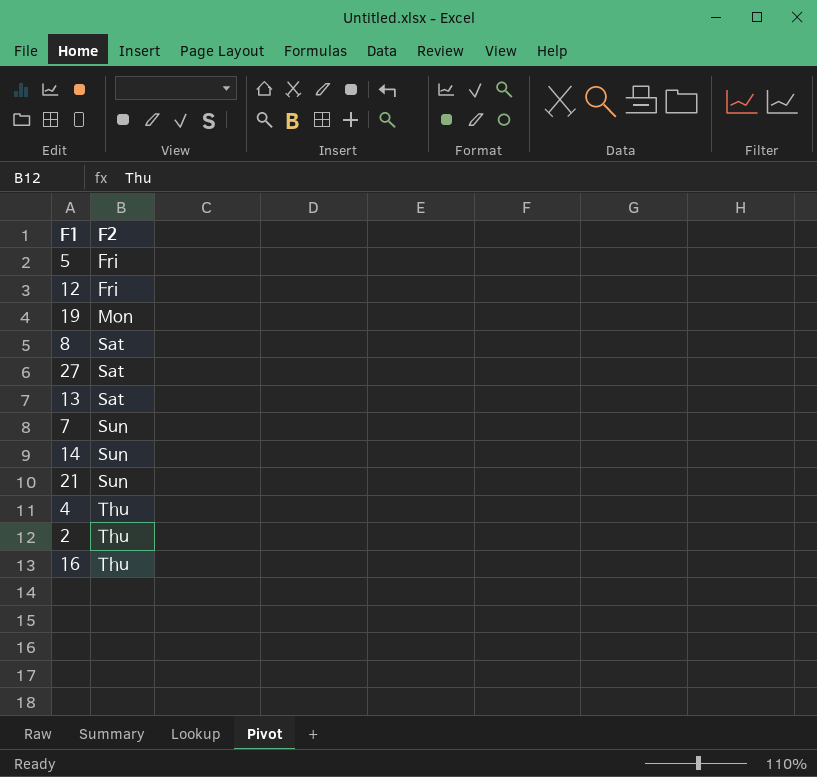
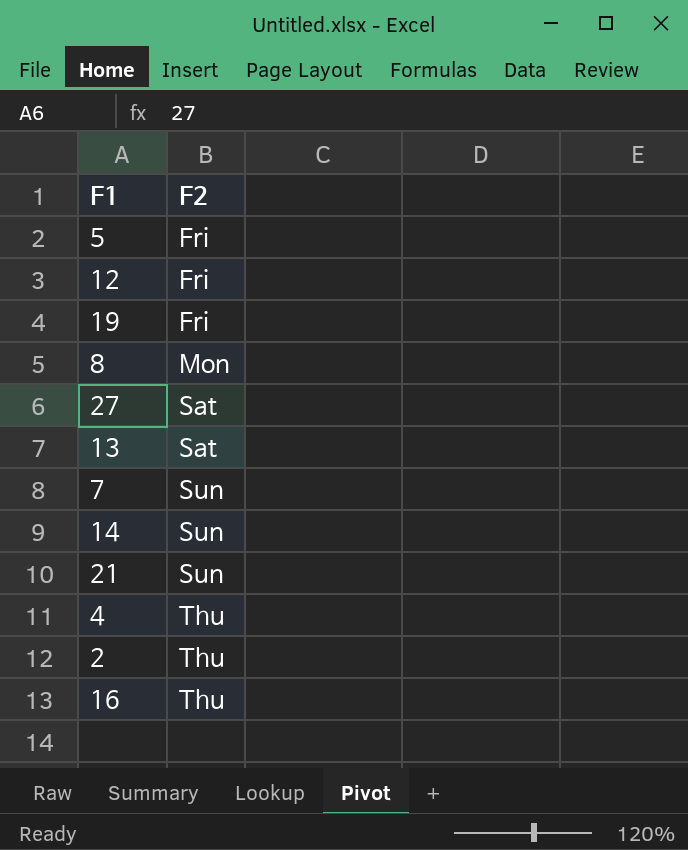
19 | F2: Mon -> Fri
8 | F2: Sat -> Mon

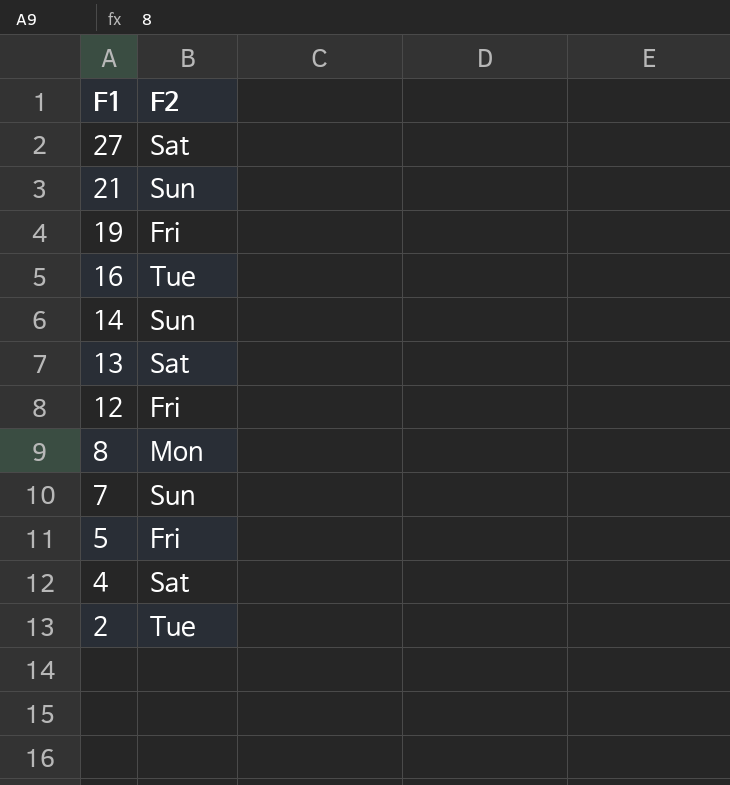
row order: F2 ascending -> F1 descending
16 | F2: Thu -> Tue
4 | F2: Thu -> Sat
2 | F2: Thu -> Tue

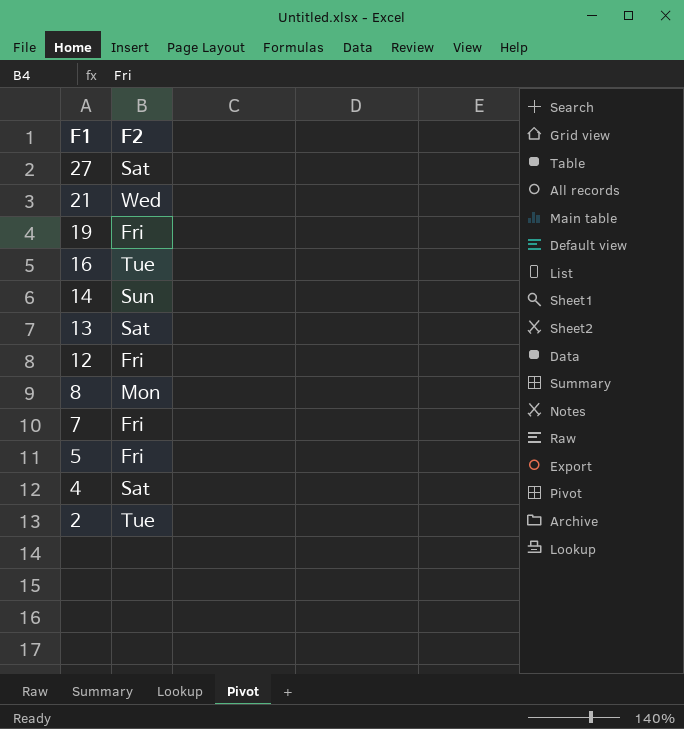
21 | F2: Sun -> Wed
7 | F2: Sun -> Fri

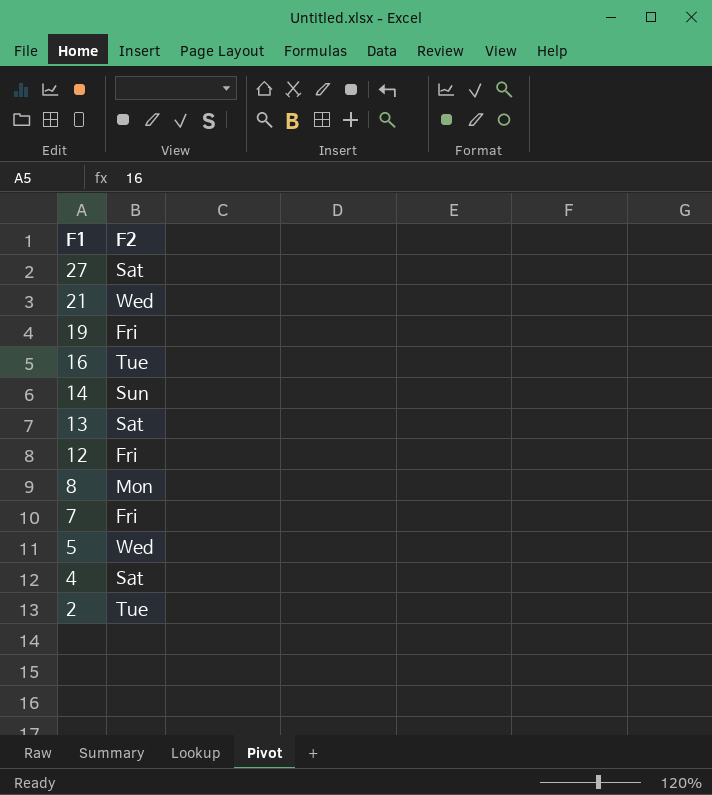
5 | F2: Fri -> Wed

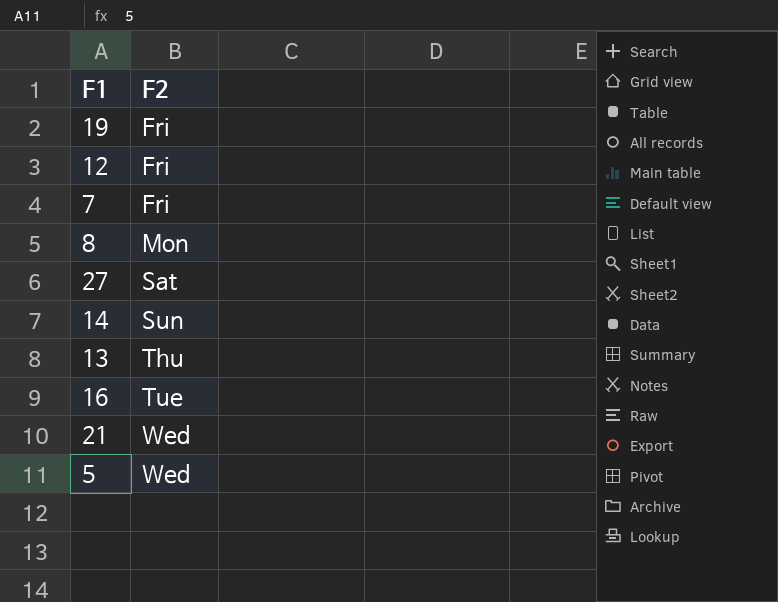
row order: F1 descending -> F2 ascending
row 4: Sat -> none
row 2: Tue -> none
13 | F2: Sat -> Thu

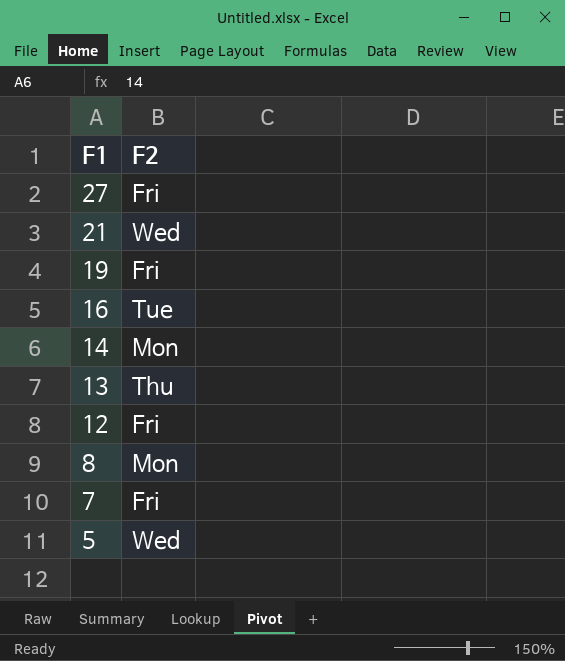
row order: F2 ascending -> F1 descending
27 | F2: Sat -> Fri
14 | F2: Sun -> Mon

